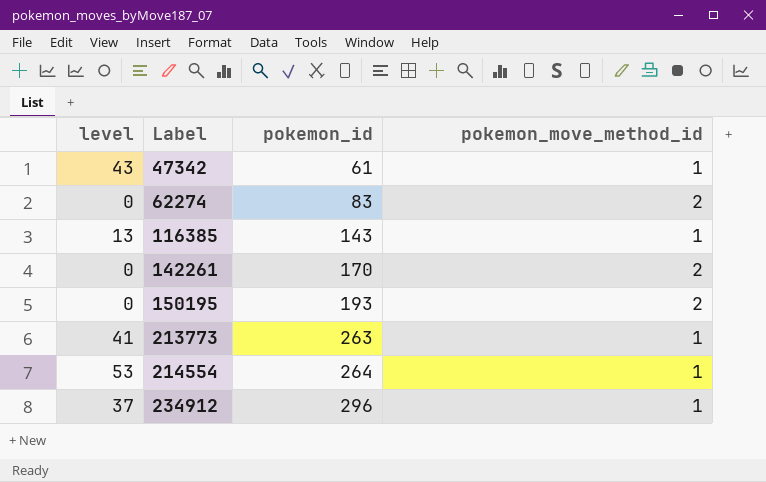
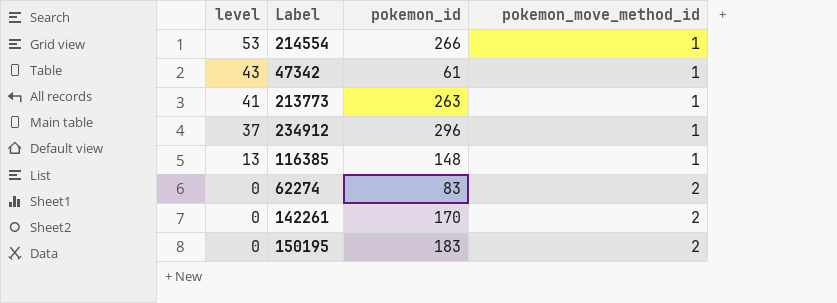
row order: Label ascending -> level descending
214554 | pokemon_id: 264 -> 266
116385 | pokemon_id: 143 -> 148
150195 | pokemon_id: 193 -> 183

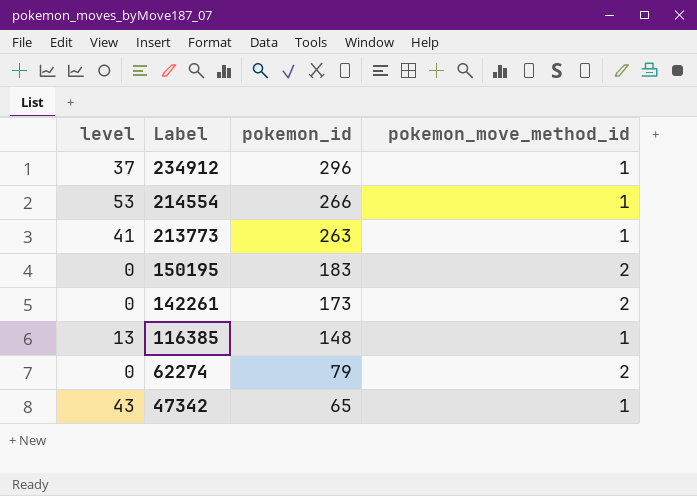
row order: level descending -> Label descending
142261 | pokemon_id: 170 -> 173
62274 | pokemon_id: 83 -> 79
47342 | pokemon_id: 61 -> 65

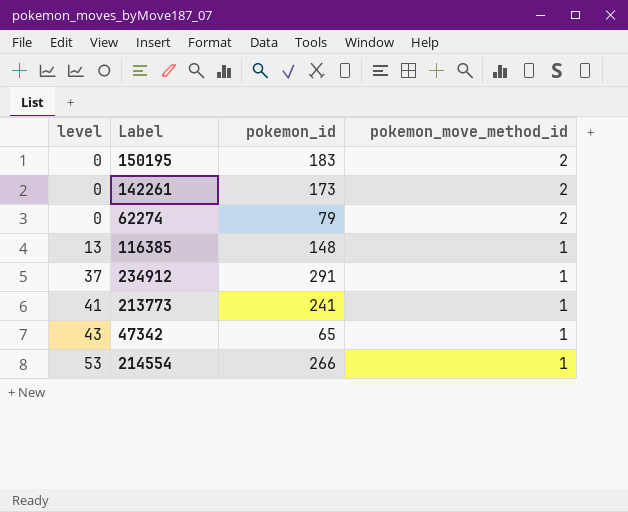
row order: Label descending -> level ascending
234912 | pokemon_id: 296 -> 291
213773 | pokemon_id: 263 -> 241

